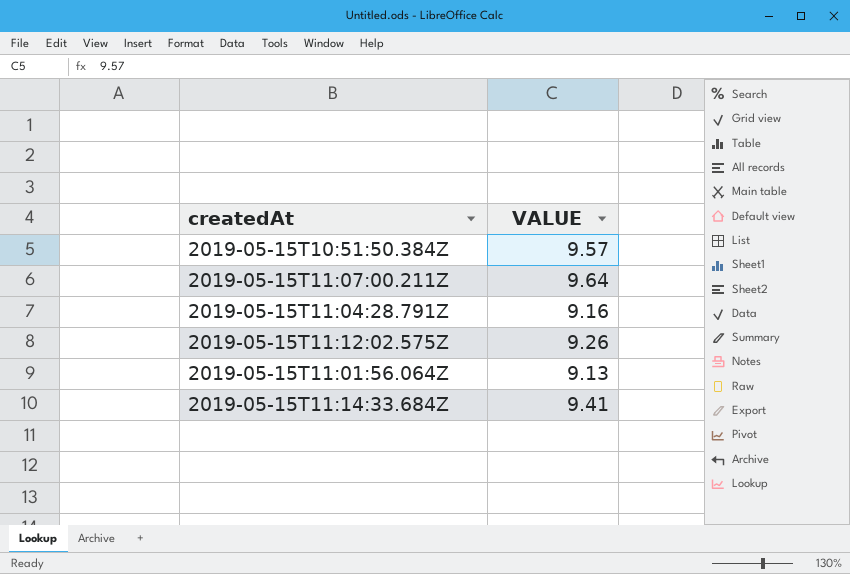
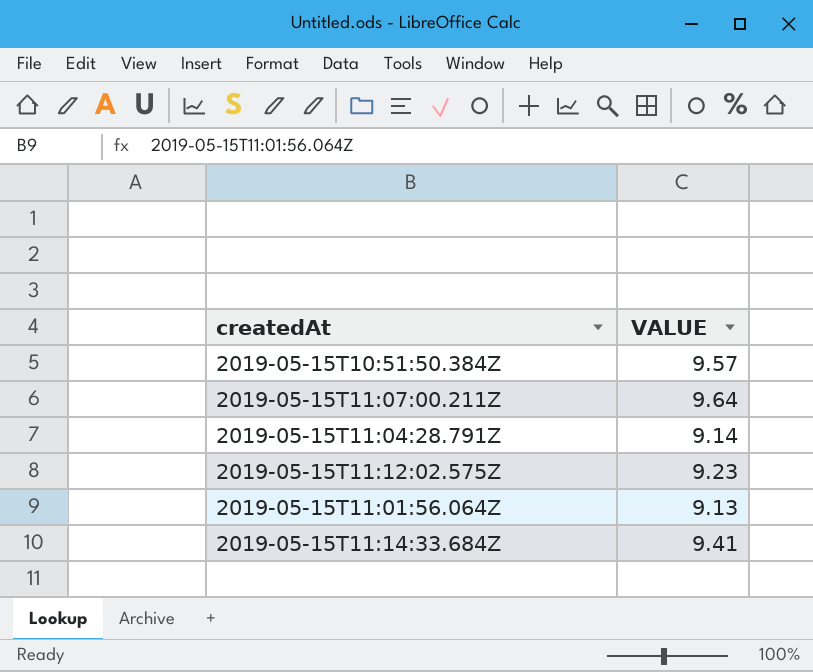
2019-05-15T11:04:28.791Z | VALUE: 9.16 -> 9.14
2019-05-15T11:12:02.575Z | VALUE: 9.26 -> 9.23

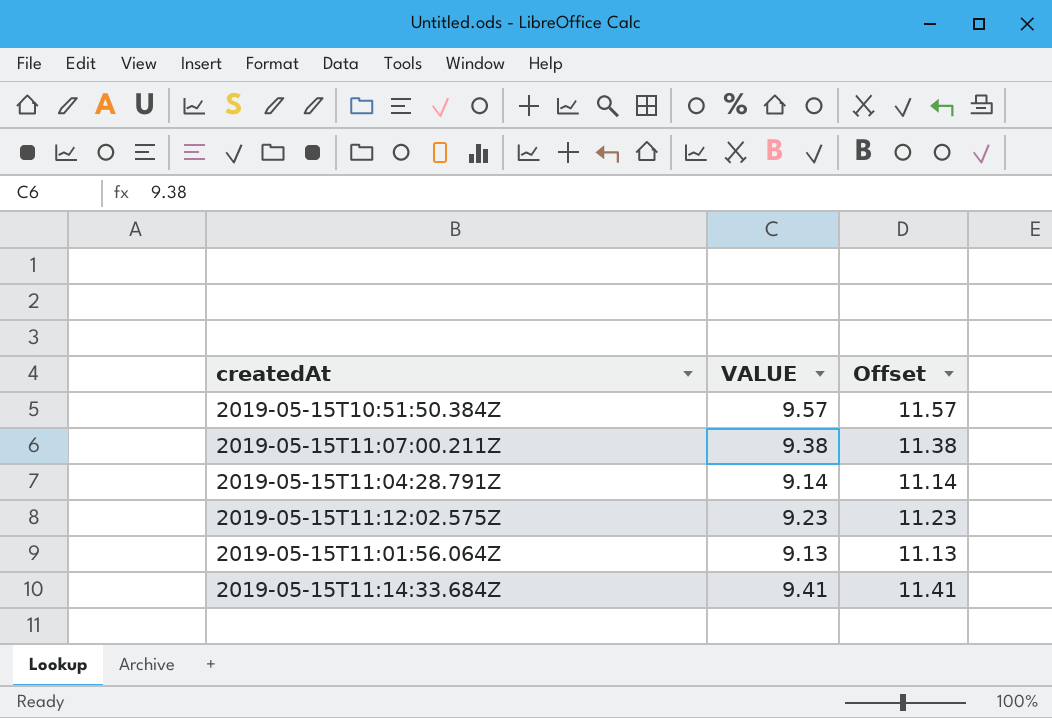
column Offset | formula: none -> [VALUE] + 2
2019-05-15T11:07:00.211Z | VALUE: 9.64 -> 9.38

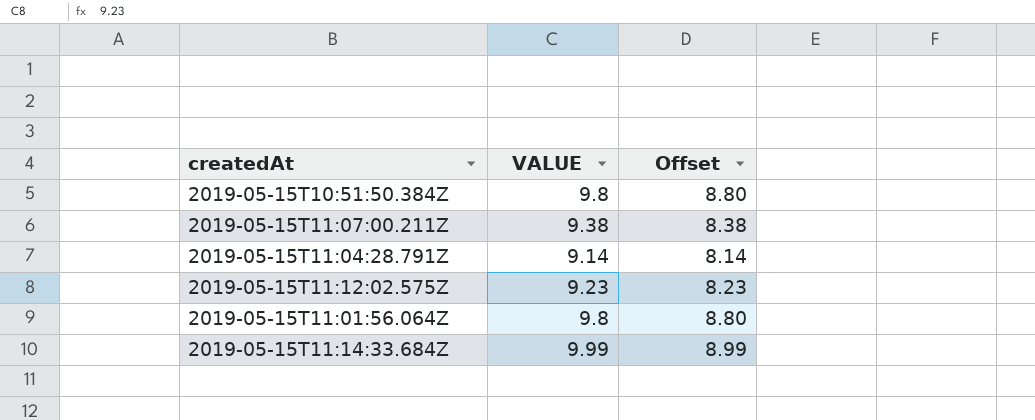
column Offset | formula: [VALUE] + 2 -> [VALUE] - 1
2019-05-15T10:51:50.384Z | VALUE: 9.57 -> 9.8
2019-05-15T11:01:56.064Z | VALUE: 9.13 -> 9.8
2019-05-15T11:14:33.684Z | VALUE: 9.41 -> 9.99

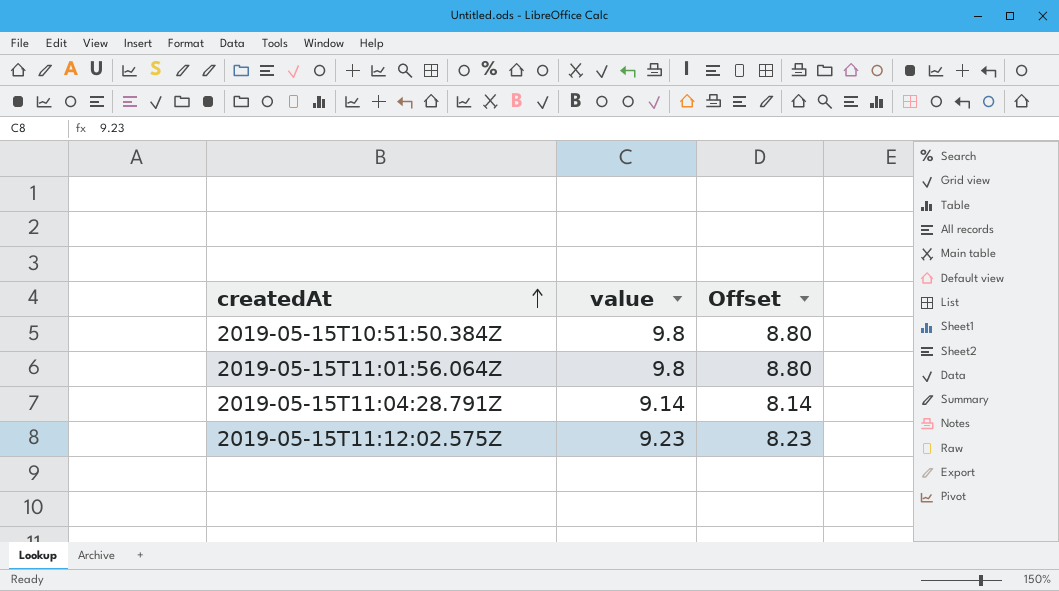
row order: none -> createdAt ascending
column name: VALUE -> value
row 2019-05-15T11:07:00.211Z: 9.38 | 8.38 -> none
row 2019-05-15T11:14:33.684Z: 9.99 | 8.99 -> none

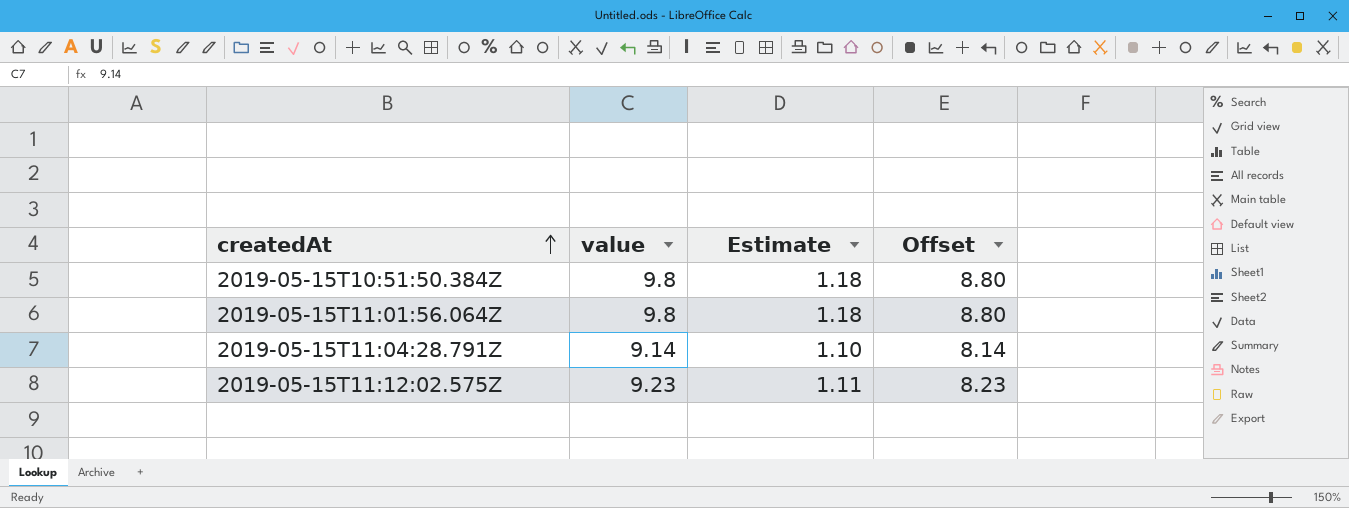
column Estimate | formula: none -> [value] * 0.12

